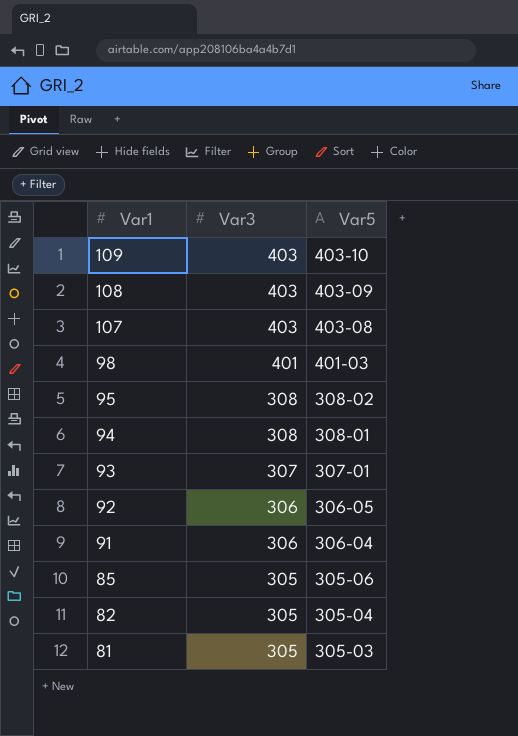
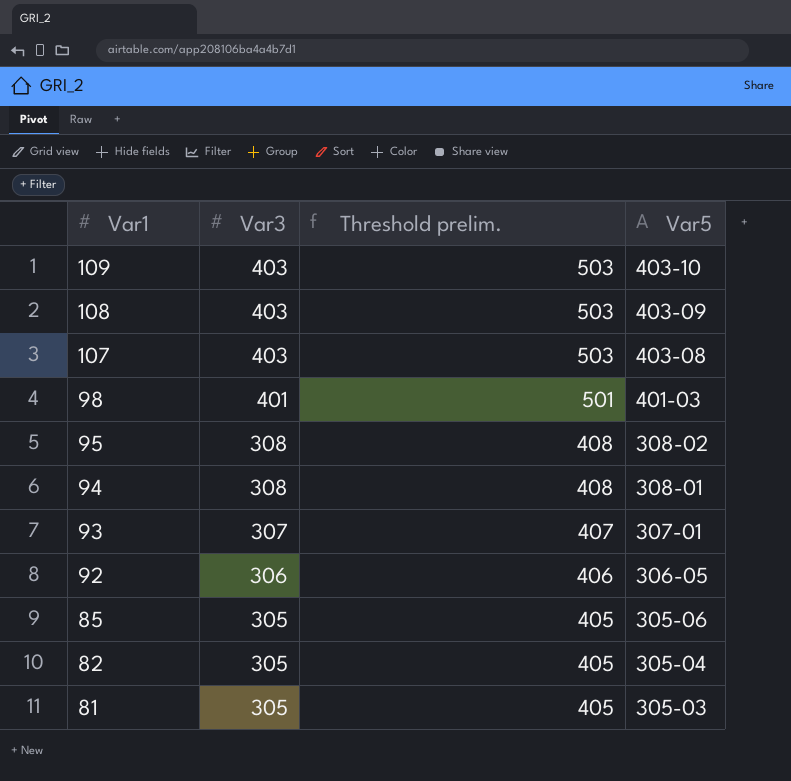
column Threshold prelim. | formula: none -> [Var3] + 100
row 91: 306 | 306-04 -> none

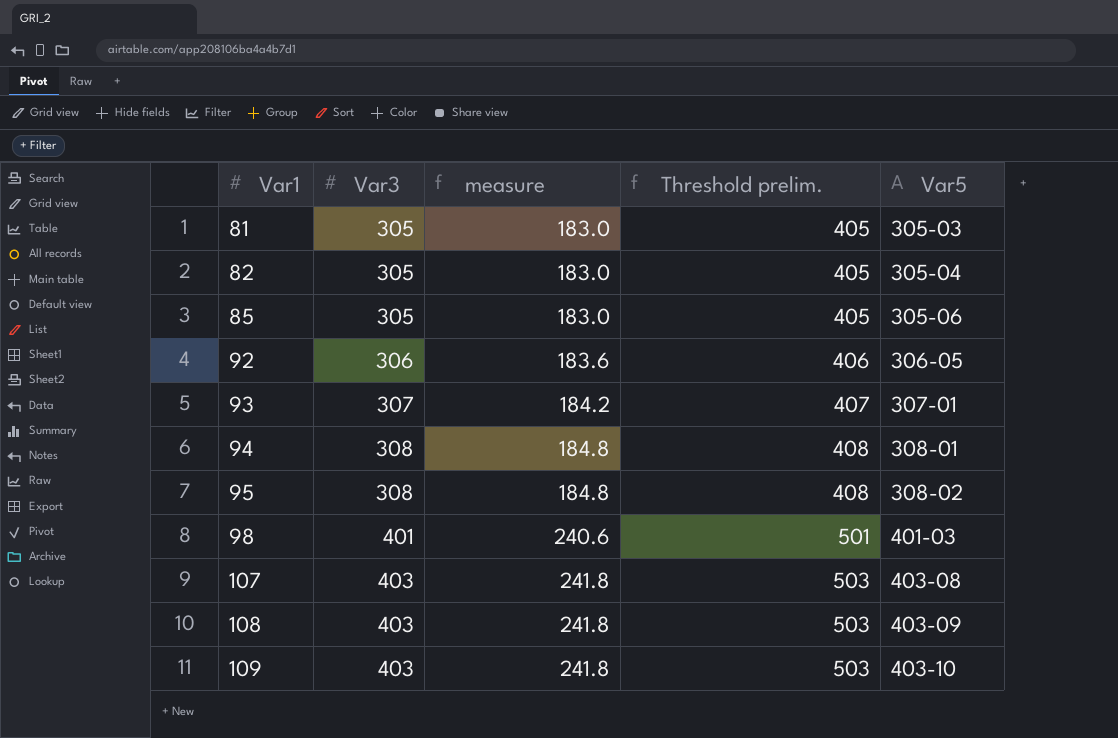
row order: Var1 descending -> Var1 ascending
column measure | formula: none -> [Var3] * 0.6

